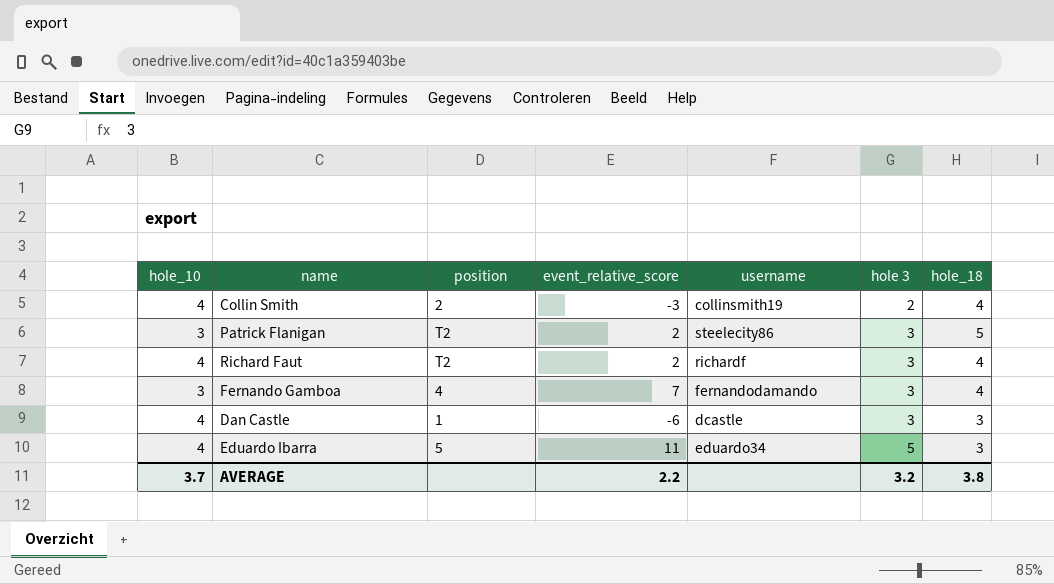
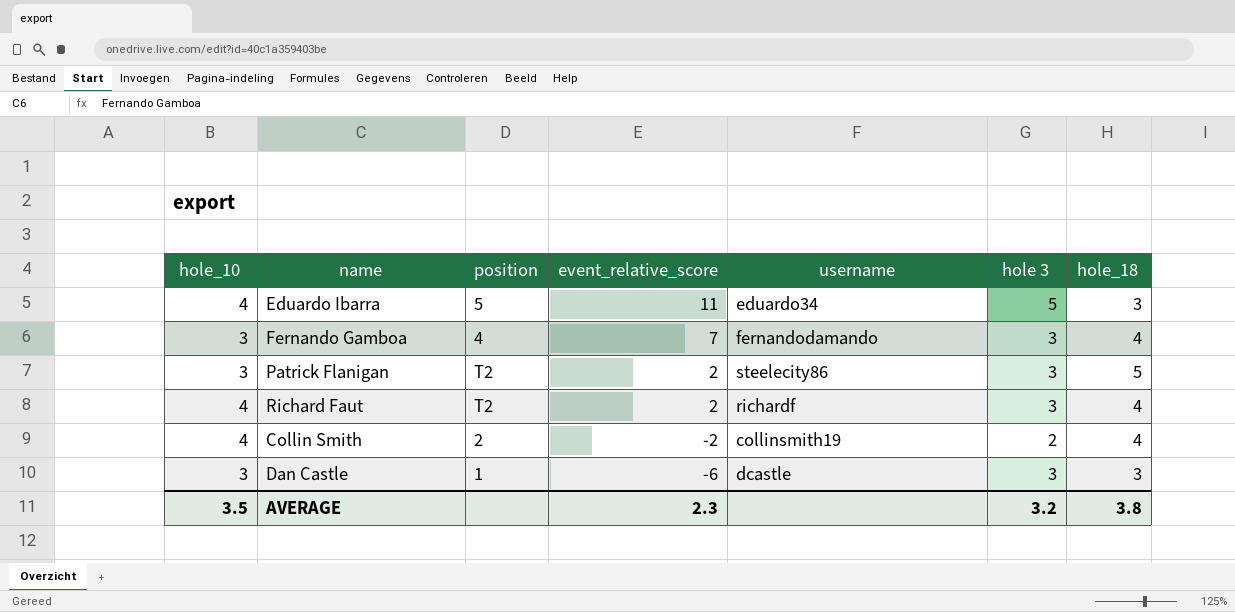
row order: hole 3 ascending -> event_relative_score descending
Collin Smith | event_relative_score: -3 -> -2
Dan Castle | hole_10: 4 -> 3
AVERAGE | hole_10: 3.7 -> 3.5
AVERAGE | event_relative_score: 2.2 -> 2.3

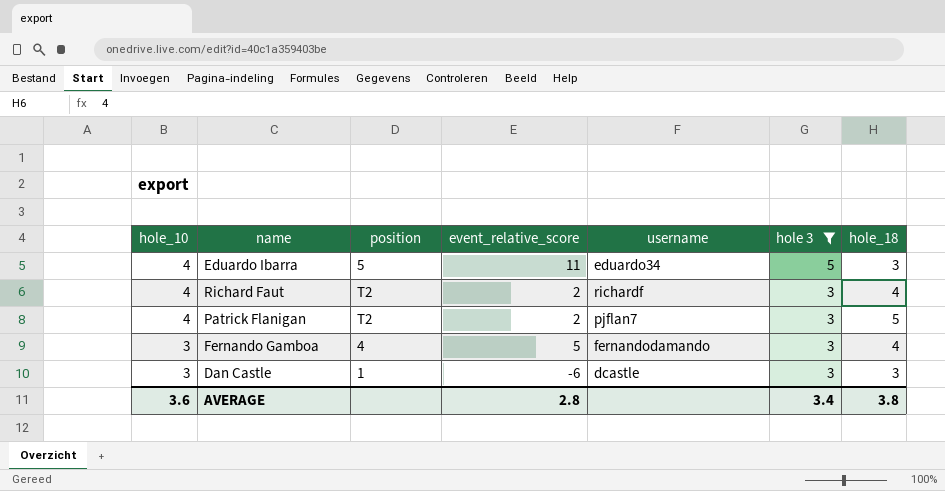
filter: none -> hole 3 != 2
row order: event_relative_score descending -> hole_10 descending
Patrick Flanigan | hole_10: 3 -> 4
Patrick Flanigan | username: steelecity86 -> pjflan7
Fernando Gamboa | event_relative_score: 7 -> 5
AVERAGE | hole_10: 3.5 -> 3.6
AVERAGE | event_relative_score: 2.3 -> 2.8
AVERAGE | hole 3: 3.2 -> 3.4

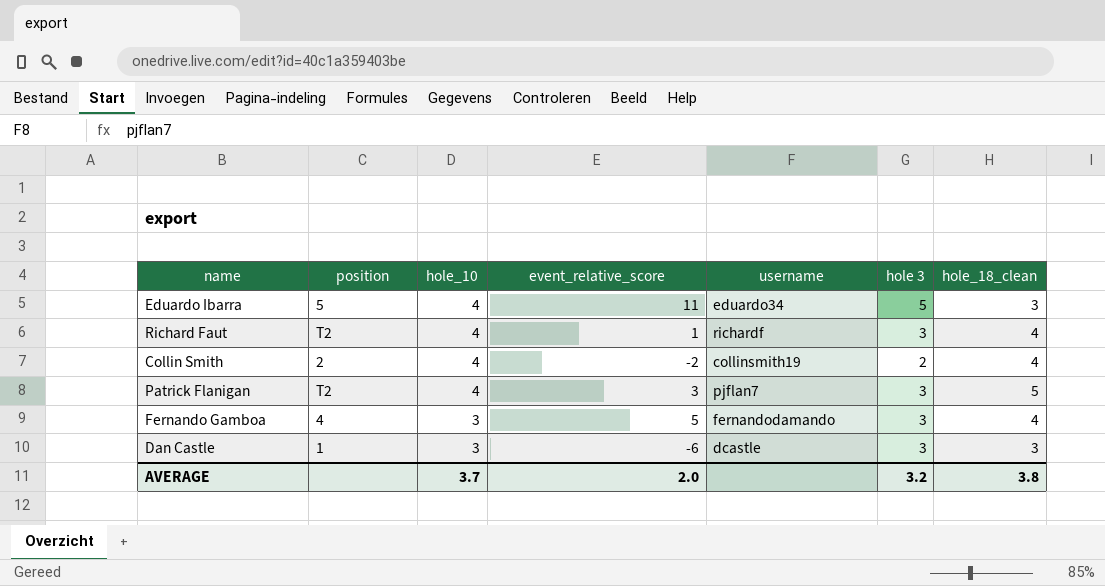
filter: hole 3 != 2 -> none
column hole_10 | position: 1 -> 3
column name: hole_18 -> hole_18_clean
Richard Faut | event_relative_score: 2 -> 1
Patrick Flanigan | event_relative_score: 2 -> 3
AVERAGE | hole_10: 3.6 -> 3.7
AVERAGE | event_relative_score: 2.8 -> 2.0
AVERAGE | hole 3: 3.4 -> 3.2

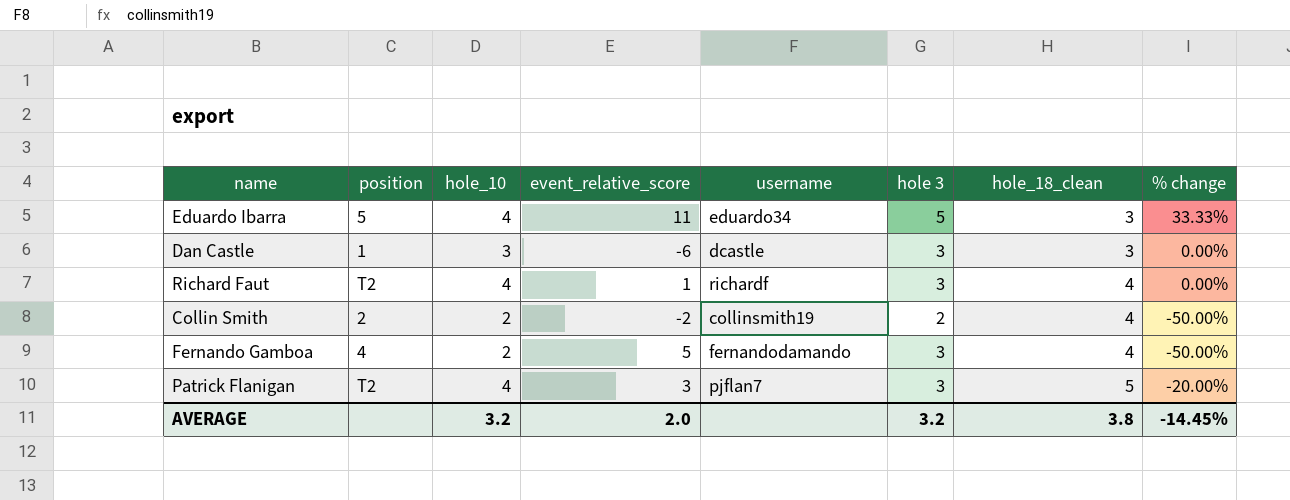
row order: hole_10 descending -> hole_18_clean ascending
column % change | formula: none -> ([hole_10] - [hole_18_clean]) / [hole_18_clean]
Collin Smith | hole_10: 4 -> 2
Fernando Gamboa | hole_10: 3 -> 2
AVERAGE | hole_10: 3.7 -> 3.2

